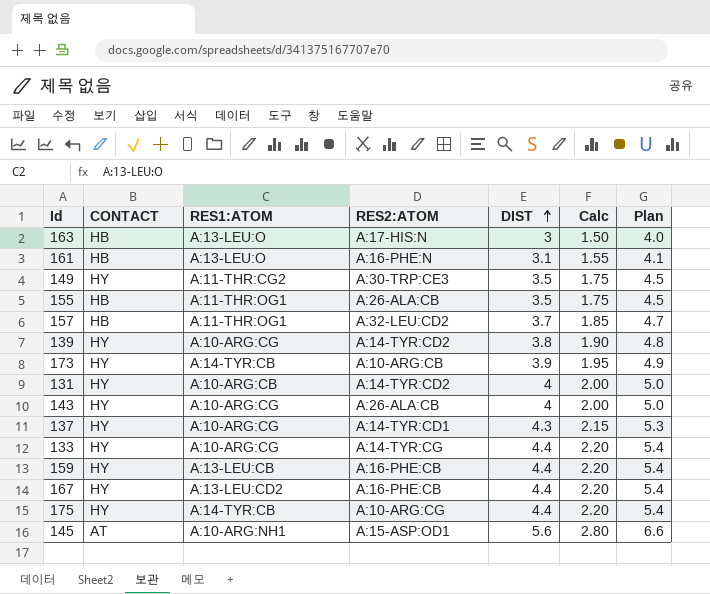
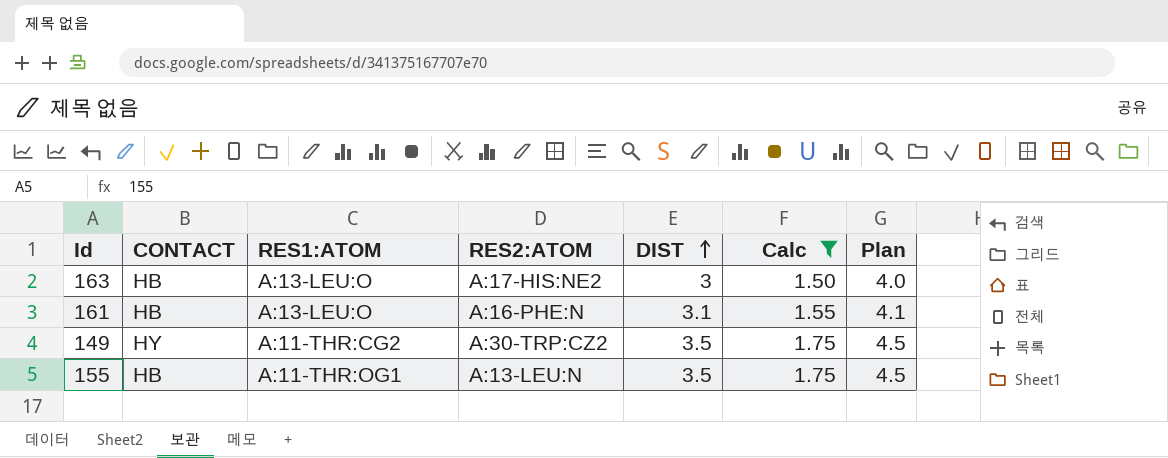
filter: none -> Calc <= 1.75
163 | RES2:ATOM: A:17-HIS:N -> A:17-HIS:NE2
149 | RES2:ATOM: A:30-TRP:CE3 -> A:30-TRP:CZ2
155 | RES2:ATOM: A:26-ALA:CB -> A:13-LEU:N

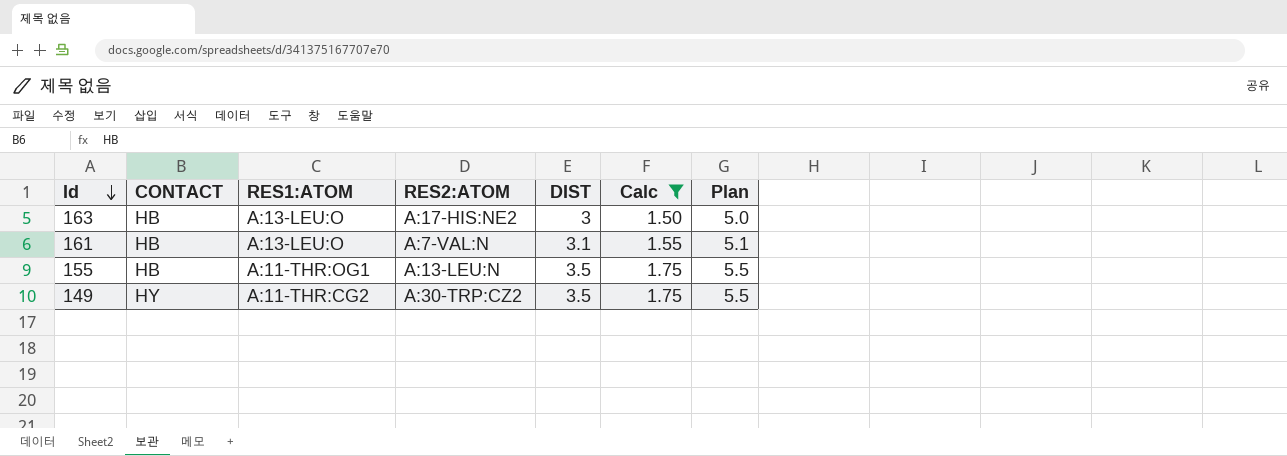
row order: DIST ascending -> Id descending
column Plan | formula: [DIST] + 1 -> [DIST] + 2
161 | RES2:ATOM: A:16-PHE:N -> A:7-VAL:N

